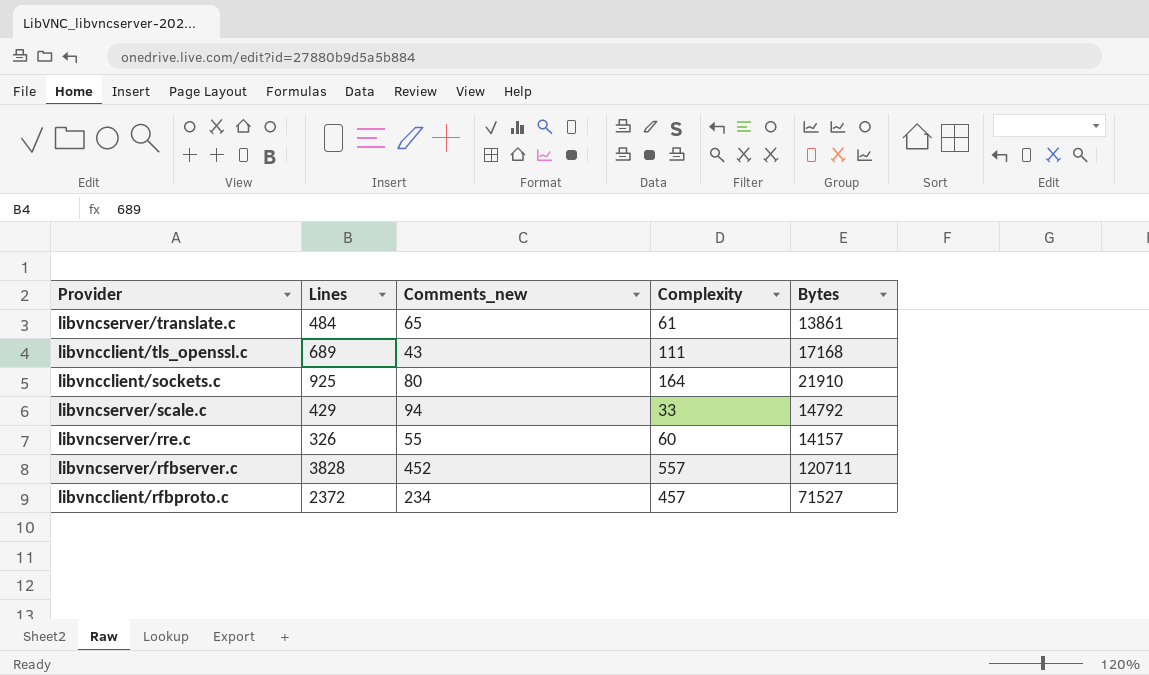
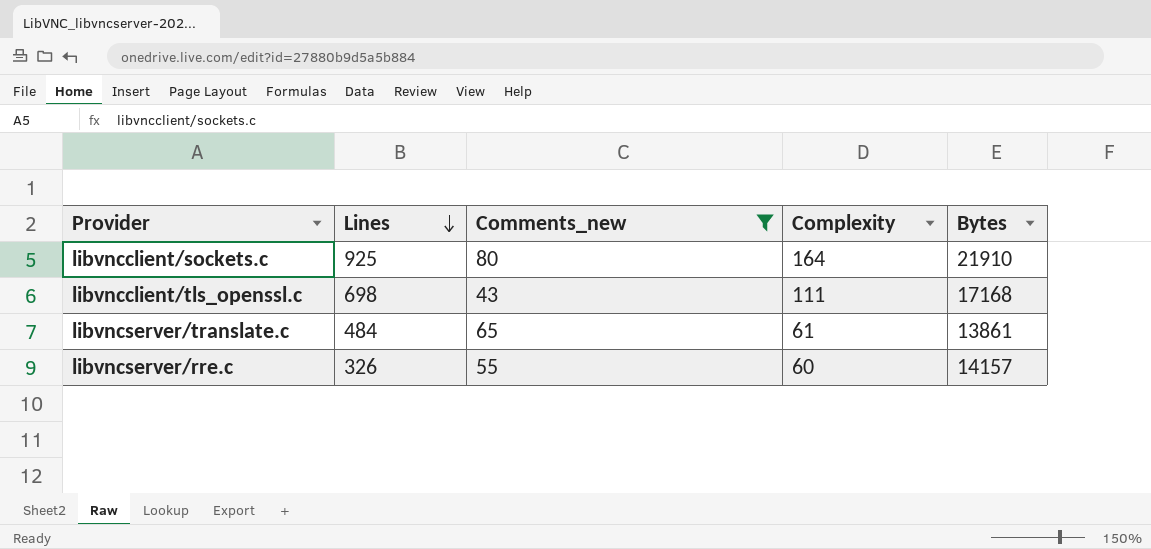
filter: none -> Comments_new <= 80
row order: none -> Lines descending
libvncclient/tls_openssl.c | Lines: 689 -> 698

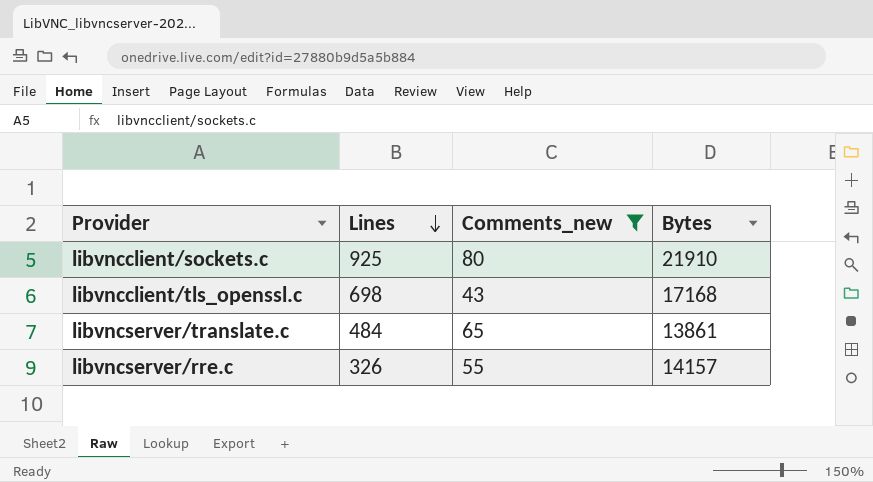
column Complexity | position: 4 -> none

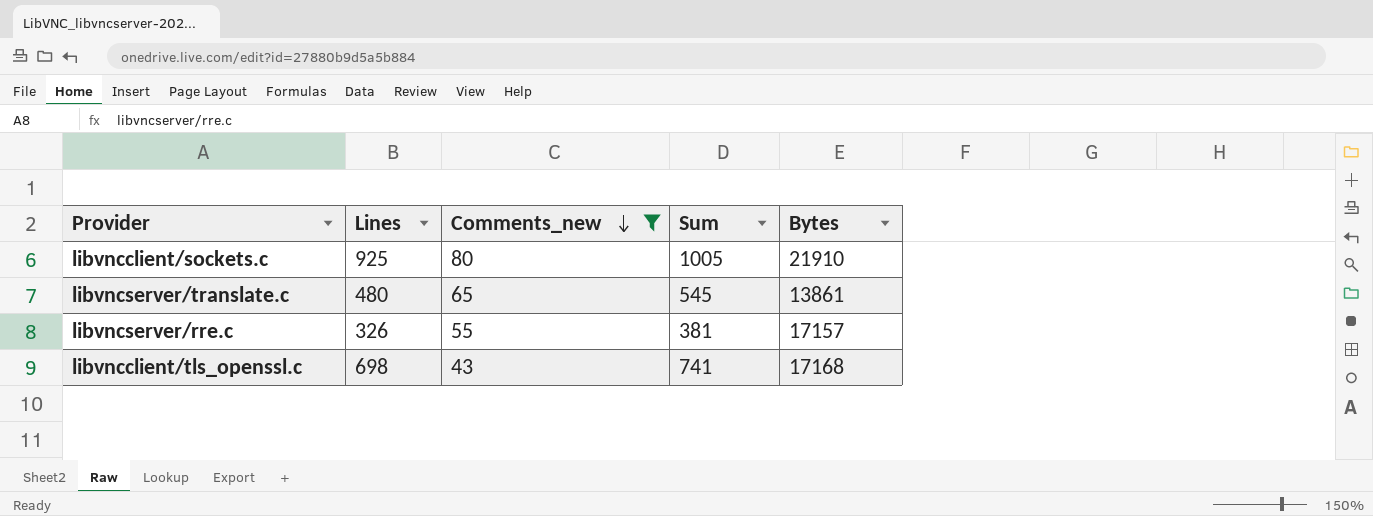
row order: Lines descending -> Comments_new descending
column Sum | formula: none -> [Lines] + [Comments_new]
libvncserver/translate.c | Lines: 484 -> 480
libvncserver/rre.c | Bytes: 14157 -> 17157

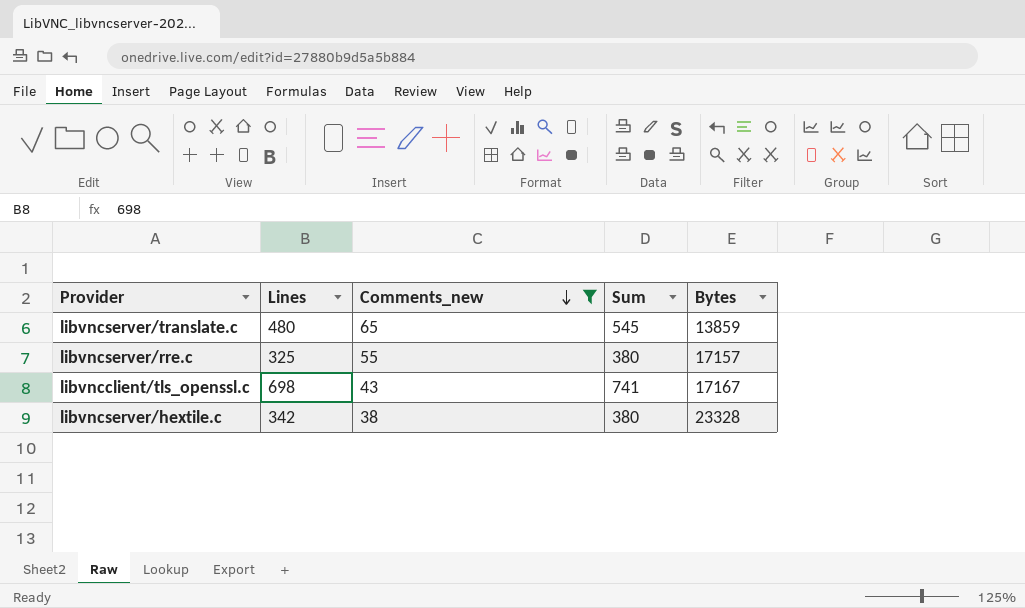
row libvncclient/sockets.c: 925 | 80 | 1005 | 21910 -> none
libvncserver/translate.c | Bytes: 13861 -> 13859
libvncserver/rre.c | Lines: 326 -> 325
libvncserver/rre.c | Sum: 381 -> 380
libvncclient/tls_openssl.c | Bytes: 17168 -> 17167
row libvncserver/hextile.c: none -> 342 | 38 | 380 | 23328

